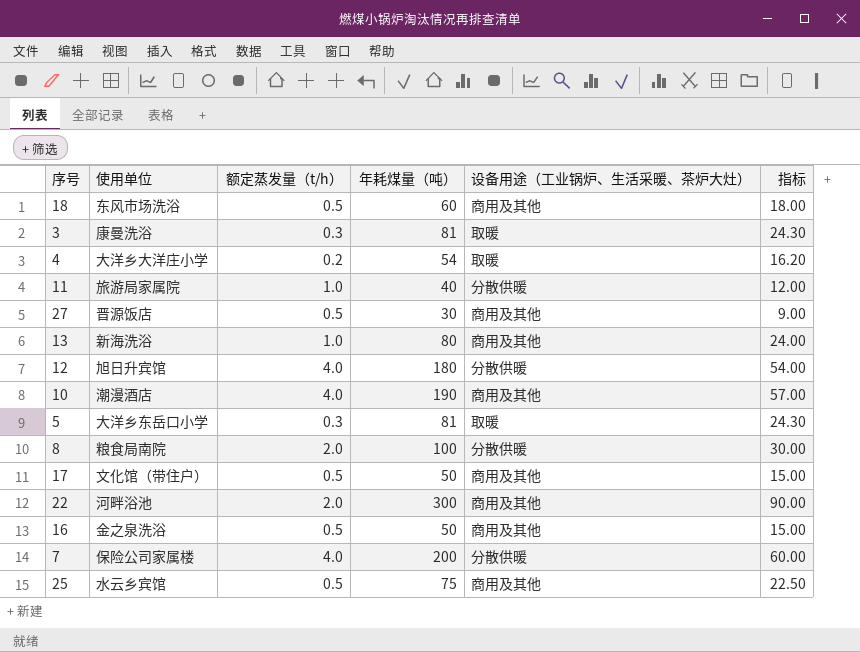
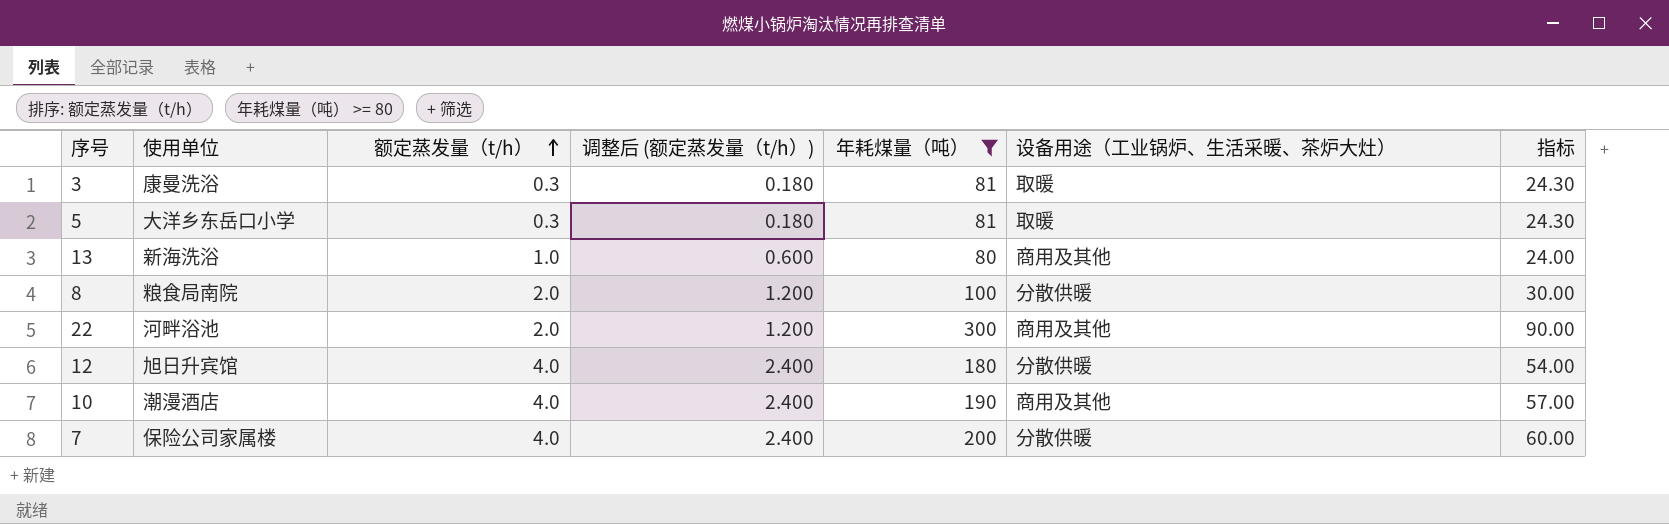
filter: none -> 年耗煤量（吨） >= 80
row order: none -> 额定蒸发量（t/h） ascending
column 调整后 (额定蒸发量（t/h）) | formula: none -> [额定蒸发量（t/h）] * 0.6

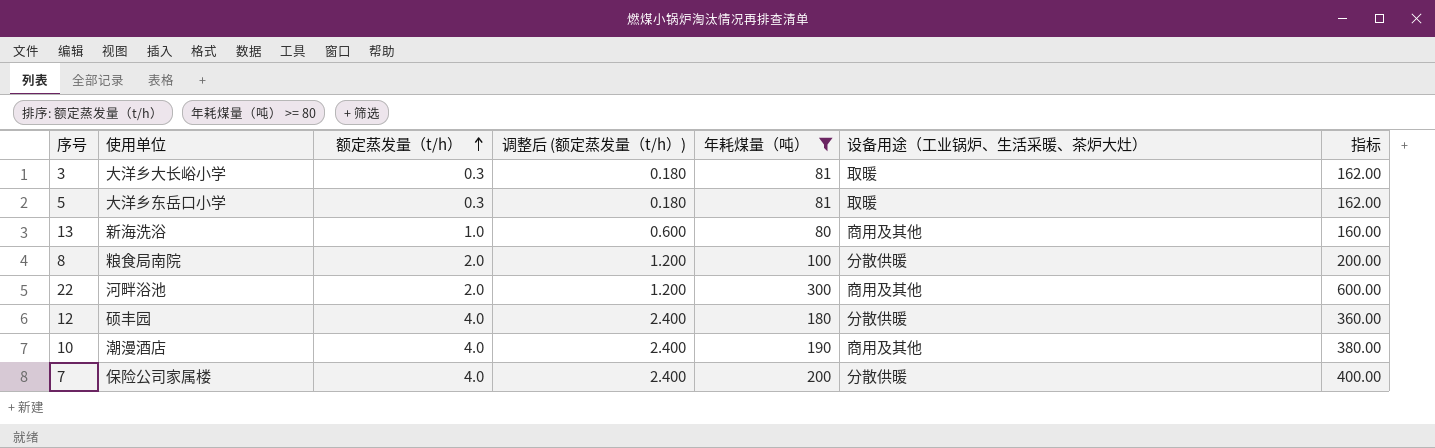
column 指标 | formula: [年耗煤量（吨）] * 0.3 -> [年耗煤量（吨）] * 2
3 | 使用单位: 康曼洗浴 -> 大洋乡大长峪小学
12 | 使用单位: 旭日升宾馆 -> 硕丰园

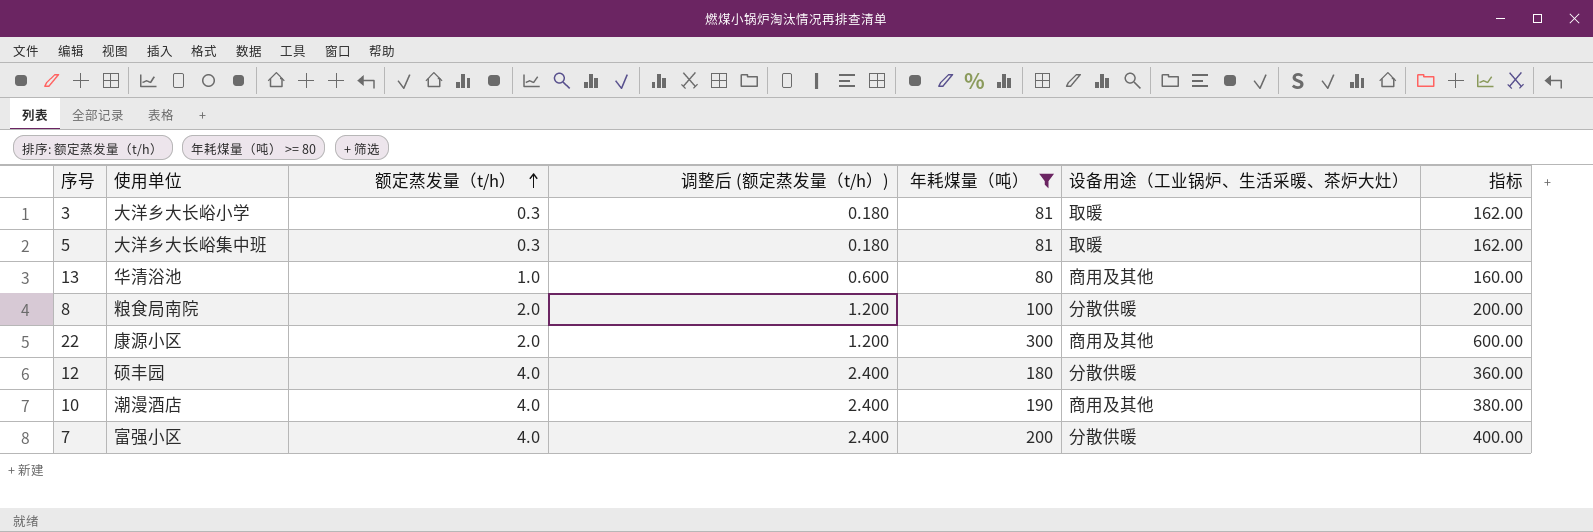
5 | 使用单位: 大洋乡东岳口小学 -> 大洋乡大长峪集中班
13 | 使用单位: 新海洗浴 -> 华清浴池
22 | 使用单位: 河畔浴池 -> 康源小区
7 | 使用单位: 保险公司家属楼 -> 富强小区

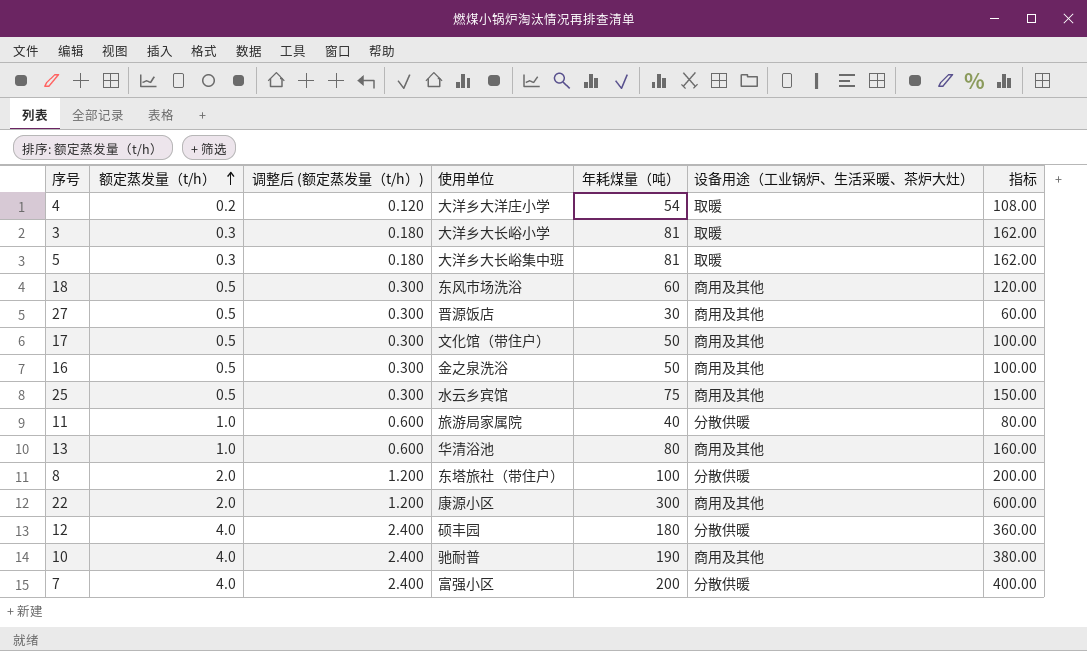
filter: 年耗煤量（吨） >= 80 -> none
column 使用单位 | position: 2 -> 4
8 | 使用单位: 粮食局南院 -> 东塔旅社（带住户）
10 | 使用单位: 潮漫酒店 -> 驰耐普

